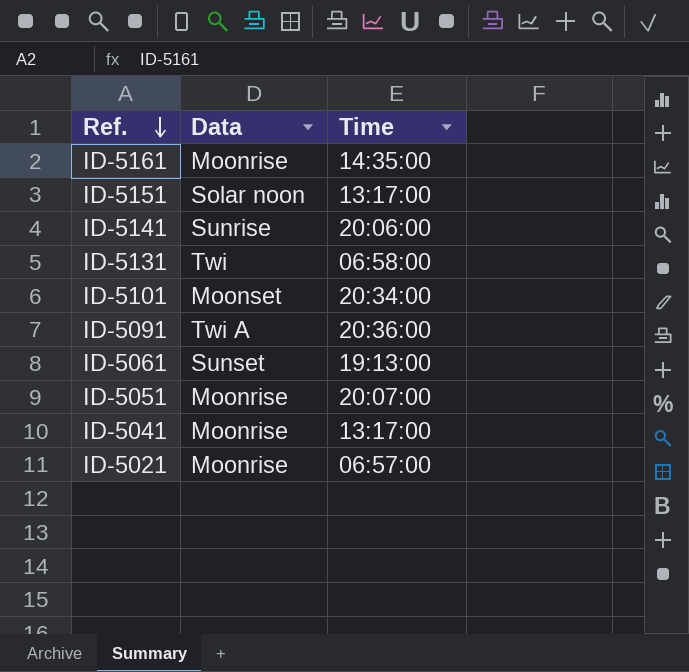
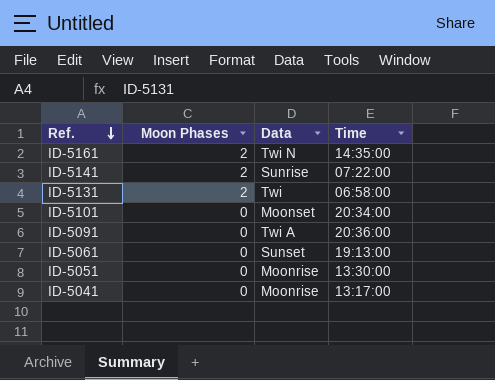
column Moon Phases | position: none -> 2
row ID-5151: Solar noon | 13:17:00 -> none
row ID-5021: Moonrise | 06:57:00 -> none
ID-5161 | Data: Moonrise -> Twi N
ID-5141 | Time: 20:06:00 -> 07:22:00
ID-5051 | Time: 20:07:00 -> 13:30:00

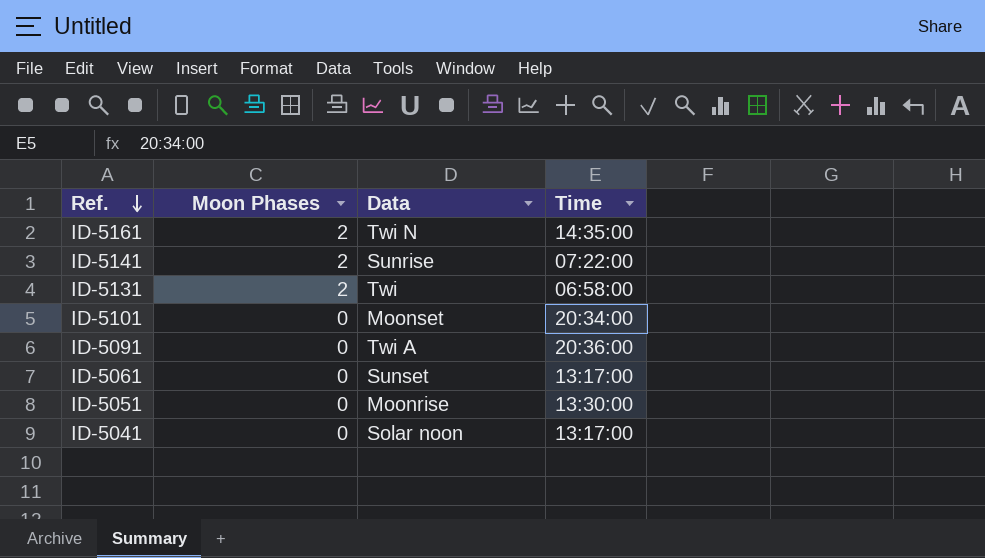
ID-5061 | Time: 19:13:00 -> 13:17:00
ID-5041 | Data: Moonrise -> Solar noon

